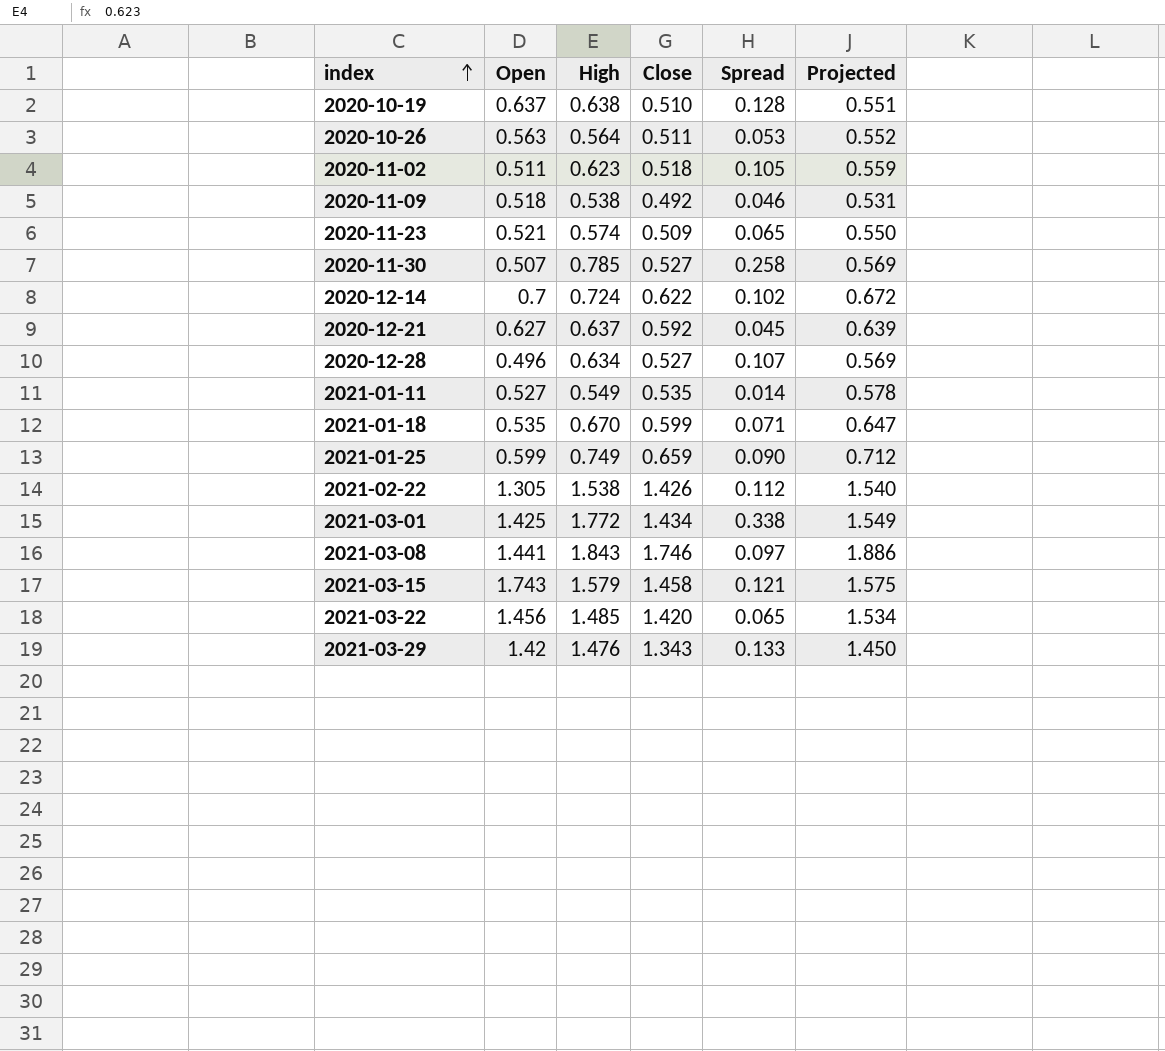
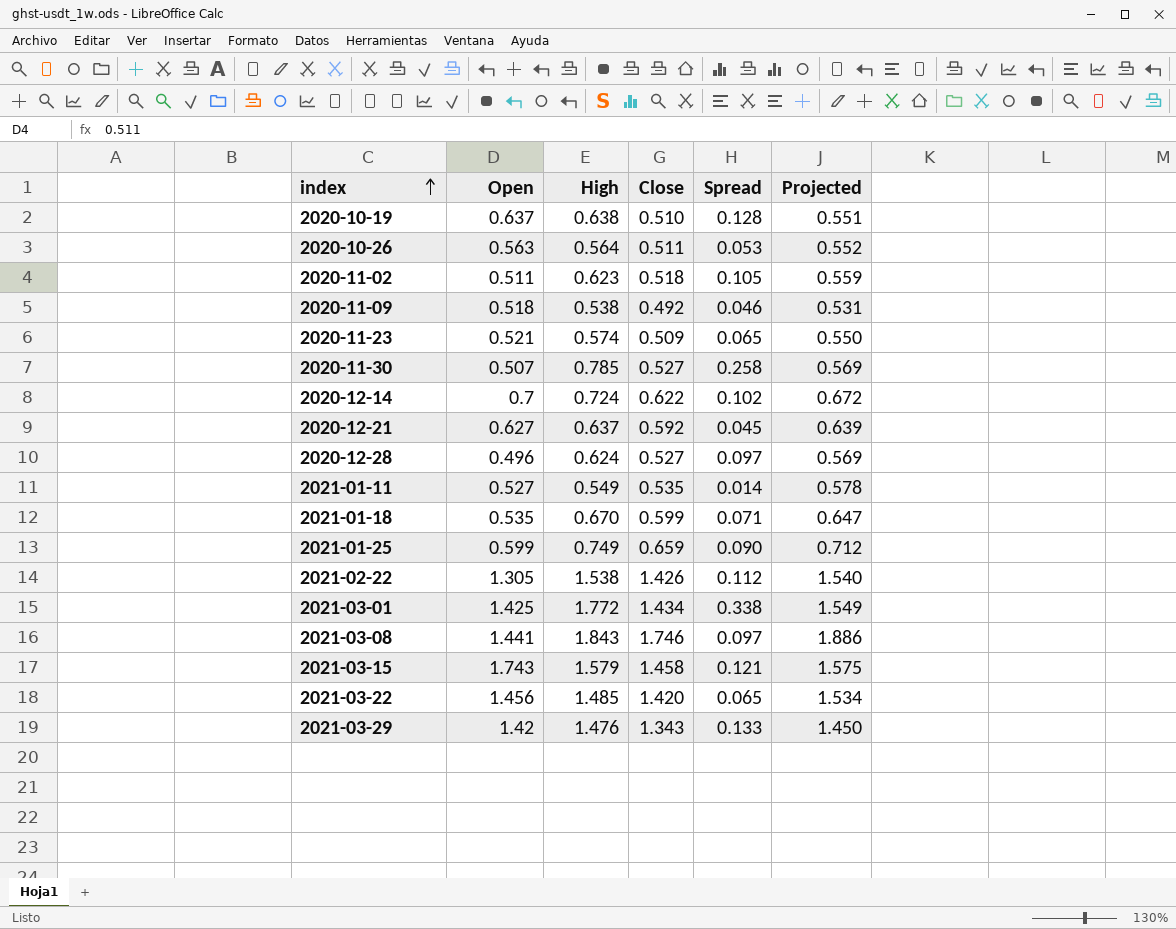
2020-12-28 | High: 0.634 -> 0.624
2020-12-28 | Spread: 0.107 -> 0.097

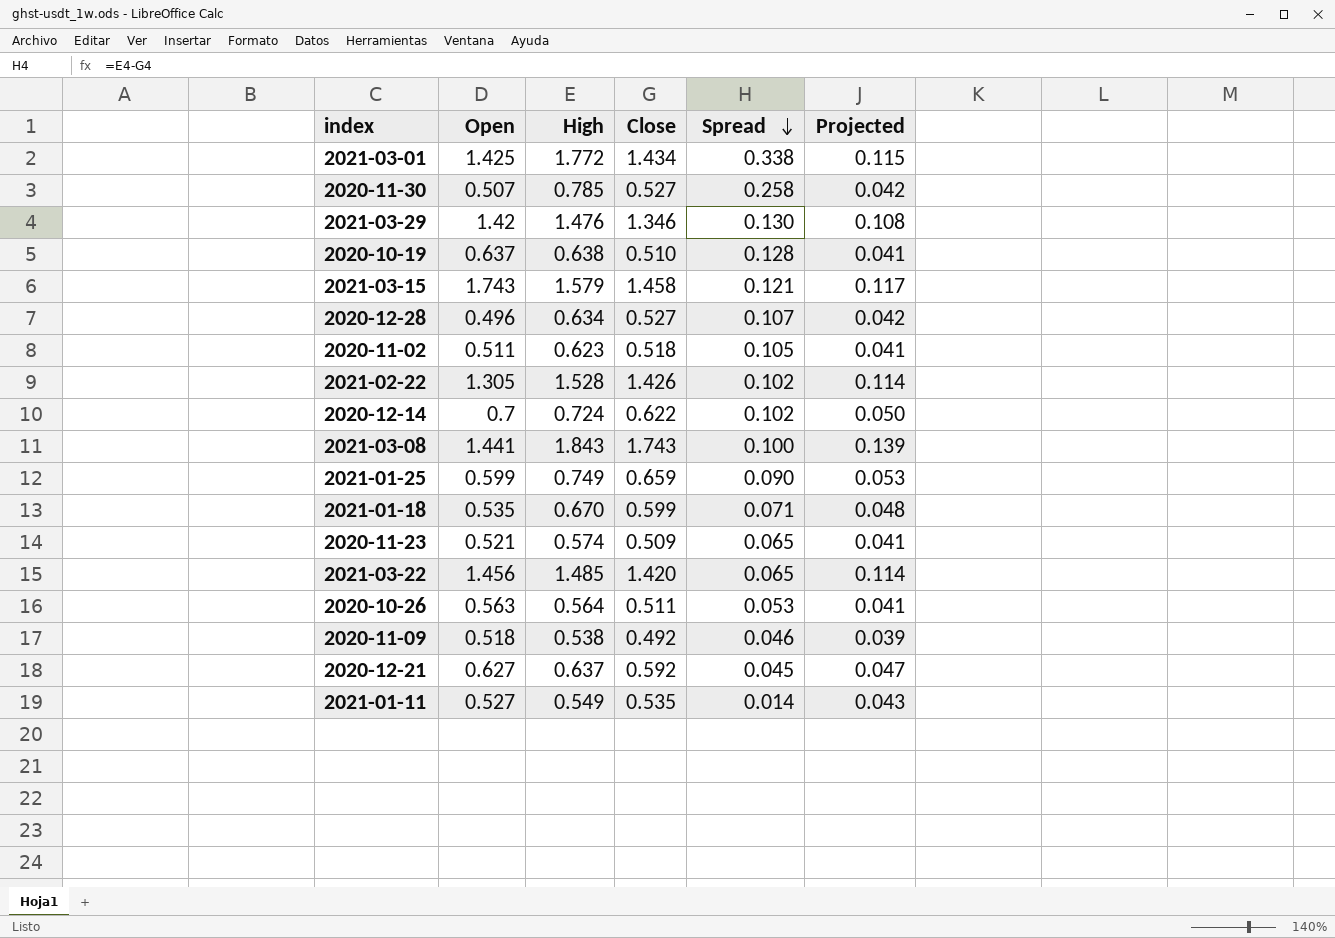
row order: index ascending -> Spread descending
column Projected | formula: [Close] * 1.08 -> [Close] * 0.08
2021-03-29 | Close: 1.343 -> 1.346
2021-03-29 | Spread: 0.133 -> 0.130
2020-12-28 | High: 0.624 -> 0.634
2020-12-28 | Spread: 0.097 -> 0.107
2021-02-22 | High: 1.538 -> 1.528
2021-02-22 | Spread: 0.112 -> 0.102
2021-03-08 | Close: 1.746 -> 1.743
2021-03-08 | Spread: 0.097 -> 0.100

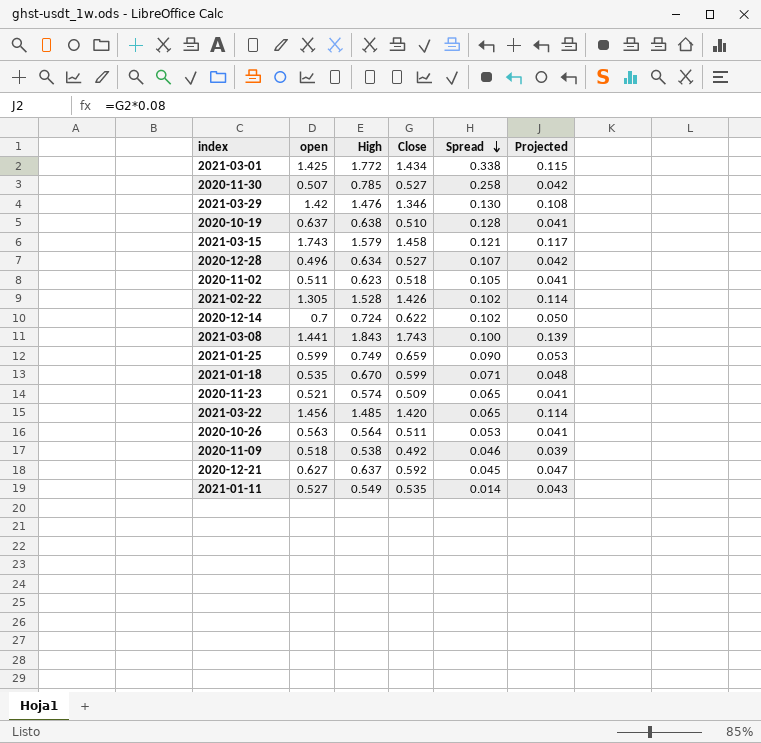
column name: Open -> open

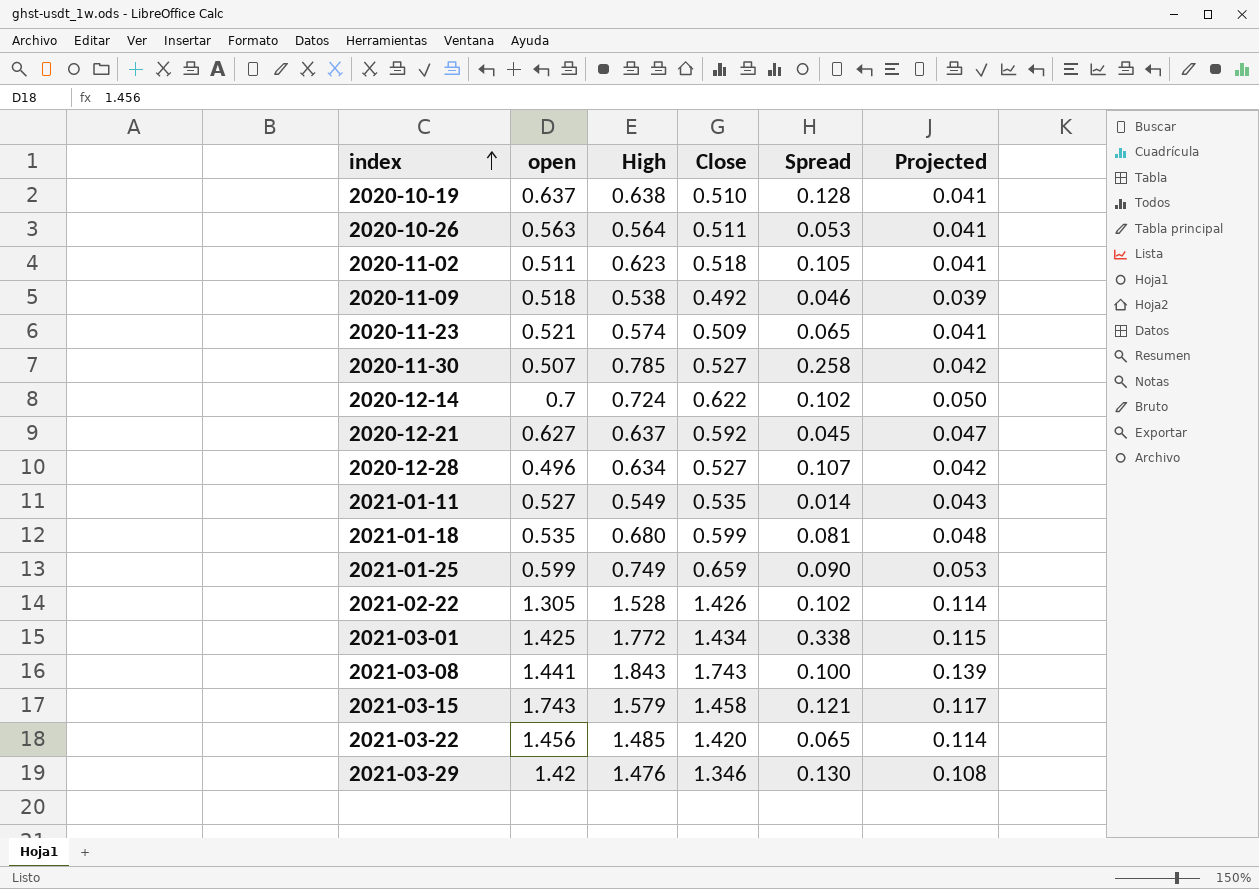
row order: Spread descending -> index ascending
2021-01-18 | High: 0.670 -> 0.680
2021-01-18 | Spread: 0.071 -> 0.081

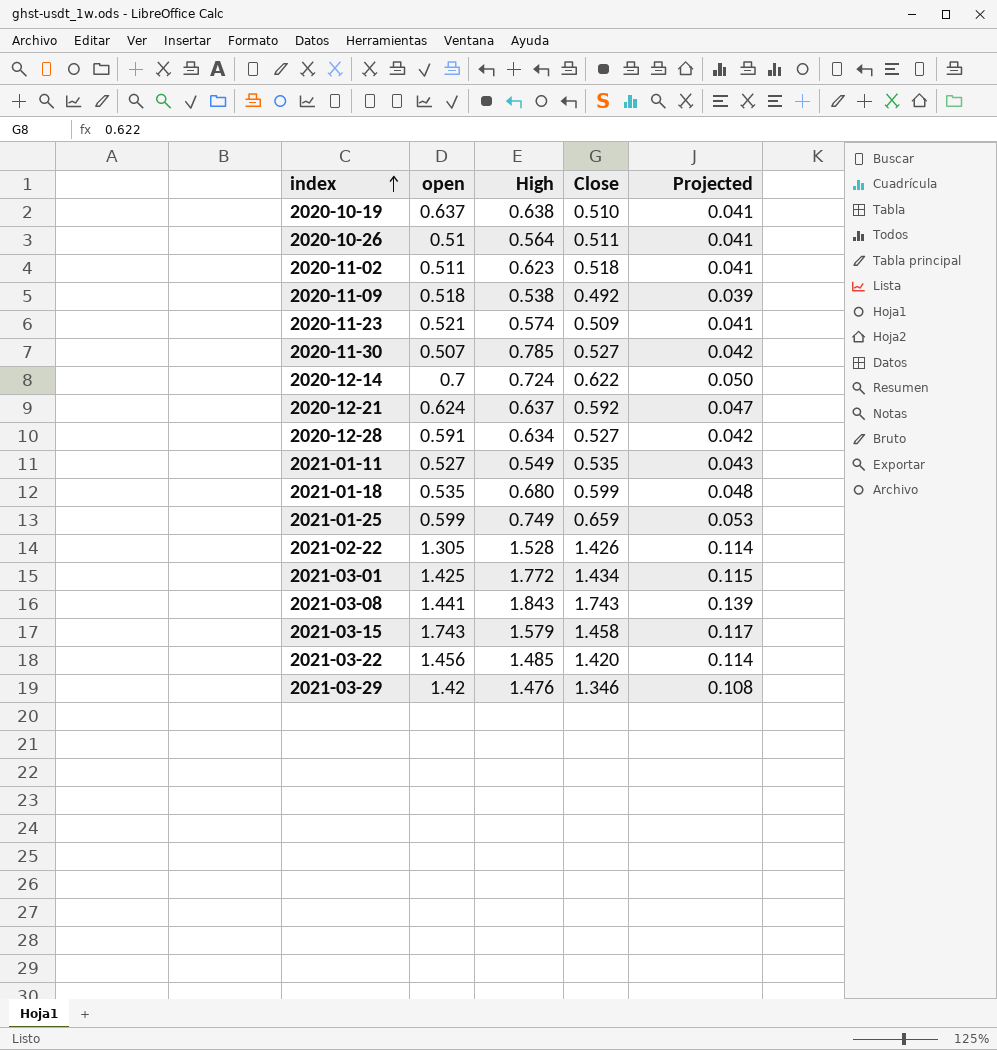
column Spread | formula: [High] - [Close] -> none
2020-10-26 | open: 0.563 -> 0.51
2020-12-21 | open: 0.627 -> 0.624
2020-12-28 | open: 0.496 -> 0.591

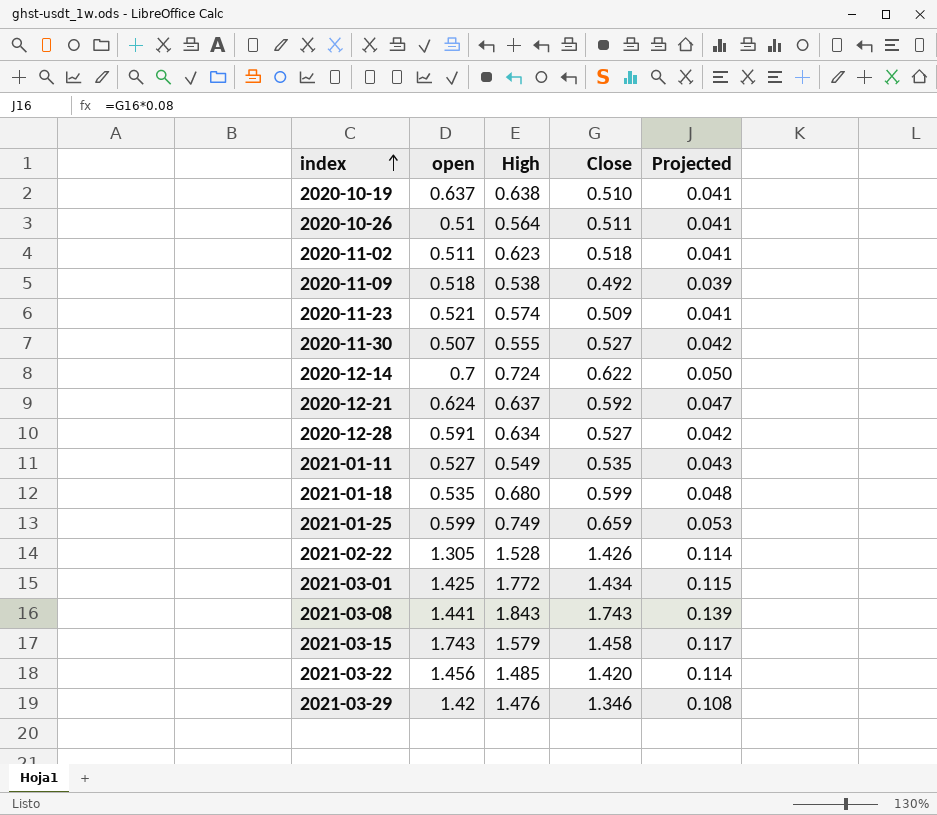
2020-11-30 | High: 0.785 -> 0.555

